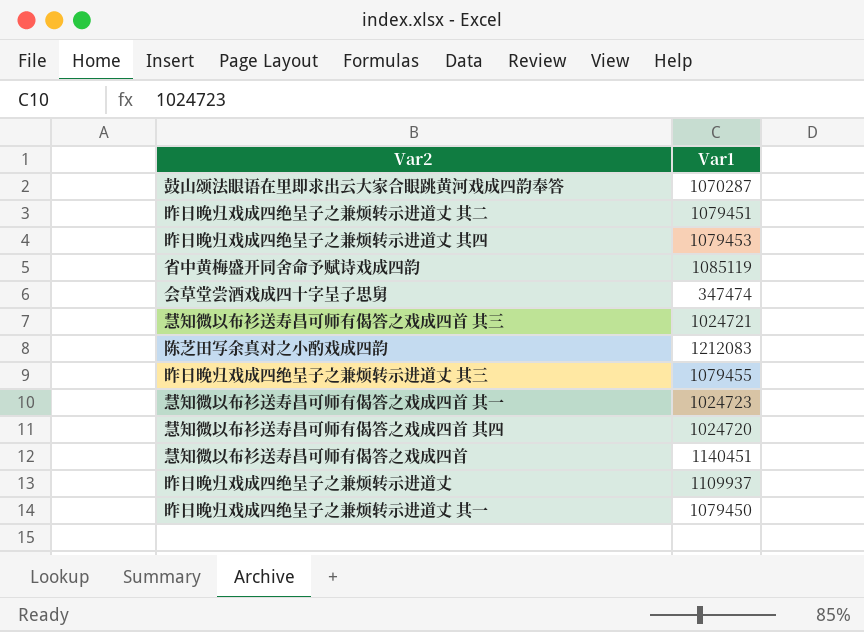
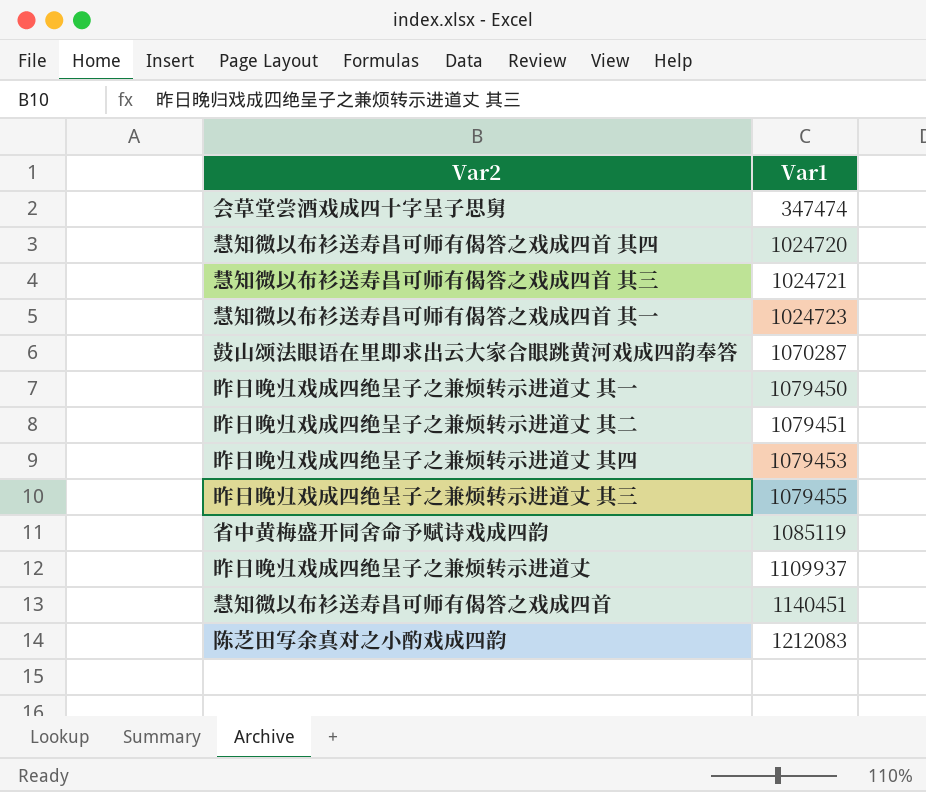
row order: none -> Var1 ascending

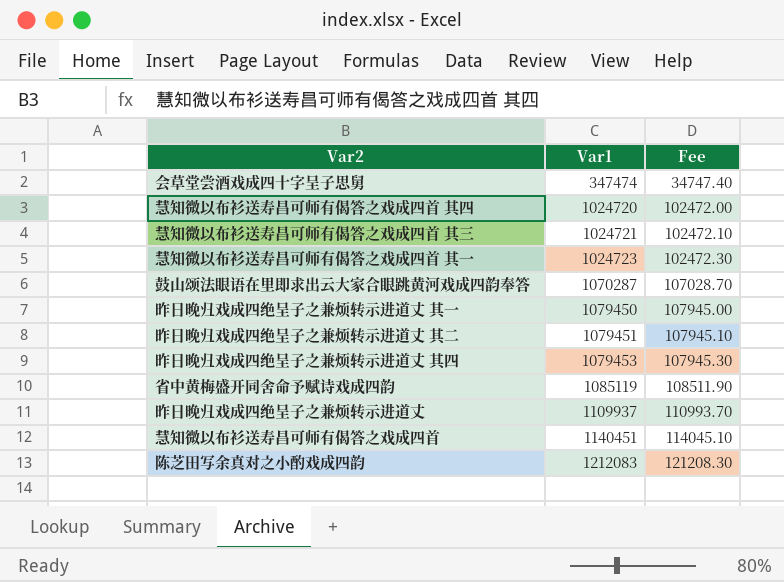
column Fee | formula: none -> [Var1] * 0.1
row 昨日晚归戏成四绝呈子之兼烦转示进道丈 其三: 1079455 -> none

